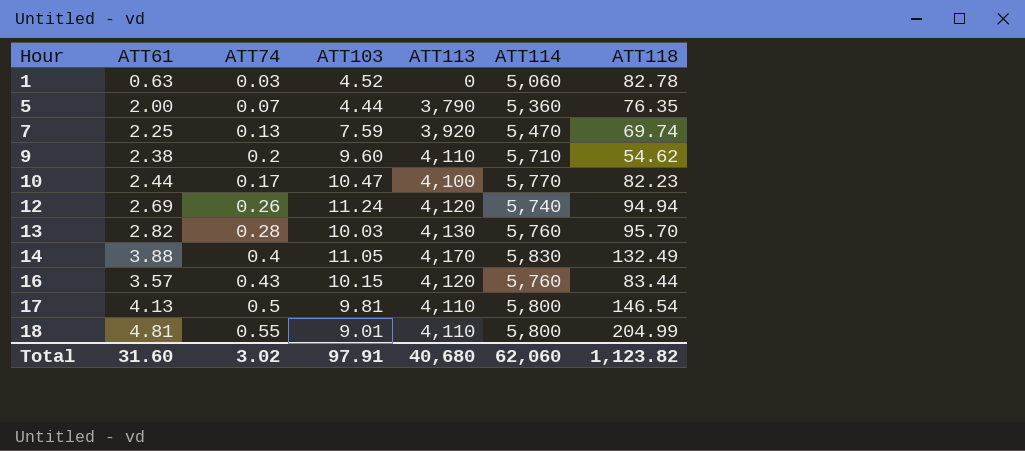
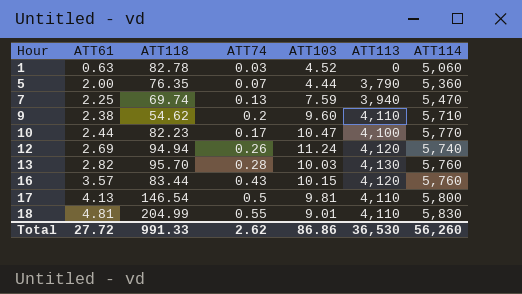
column ATT118 | position: 7 -> 3
row 14: 3.88 | 0.4 | 11.05 | 4,170 | 5,830 | 132.49 -> none
7 | ATT113: 3,920 -> 3,940
18 | ATT114: 5,800 -> 5,830
Total | ATT61: 31.60 -> 27.72
Total | ATT118: 1,123.82 -> 991.33
Total | ATT74: 3.02 -> 2.62
Total | ATT103: 97.91 -> 86.86
Total | ATT113: 40,680 -> 36,530
Total | ATT114: 62,060 -> 56,260

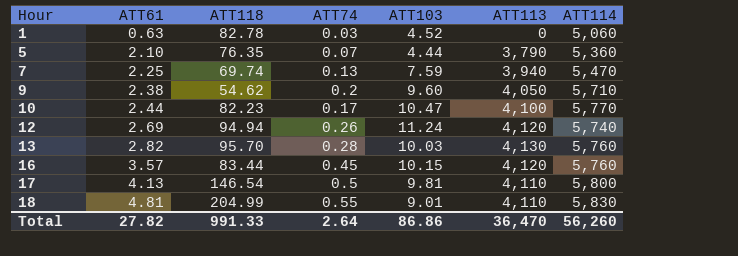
5 | ATT61: 2.00 -> 2.10
9 | ATT113: 4,110 -> 4,050
16 | ATT74: 0.43 -> 0.45
Total | ATT61: 27.72 -> 27.82
Total | ATT74: 2.62 -> 2.64
Total | ATT113: 36,530 -> 36,470

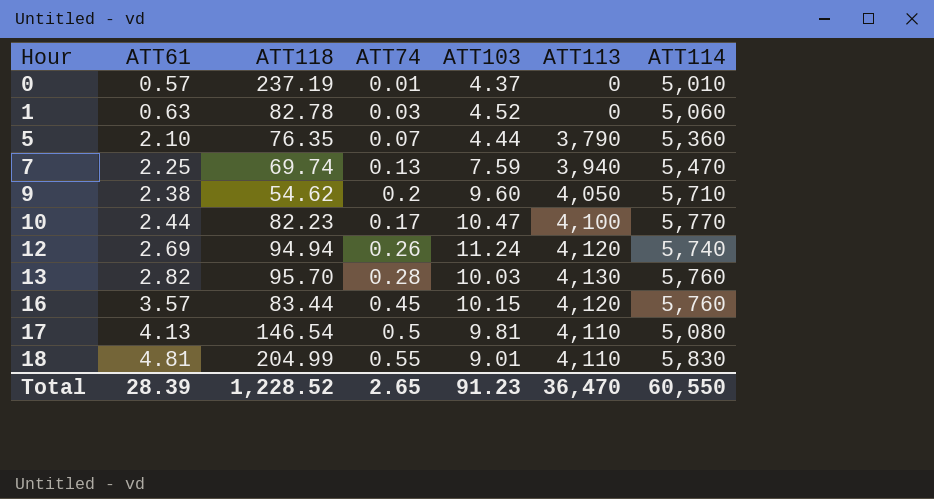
row 0: none -> 0.57 | 237.19 | 0.01 | 4.37 | 0 | 5,010
17 | ATT114: 5,800 -> 5,080
Total | ATT61: 27.82 -> 28.39
Total | ATT118: 991.33 -> 1,228.52
Total | ATT74: 2.64 -> 2.65
Total | ATT103: 86.86 -> 91.23
Total | ATT114: 56,260 -> 60,550

